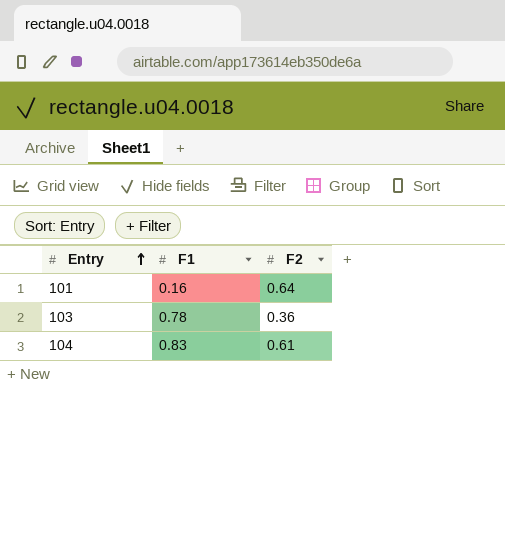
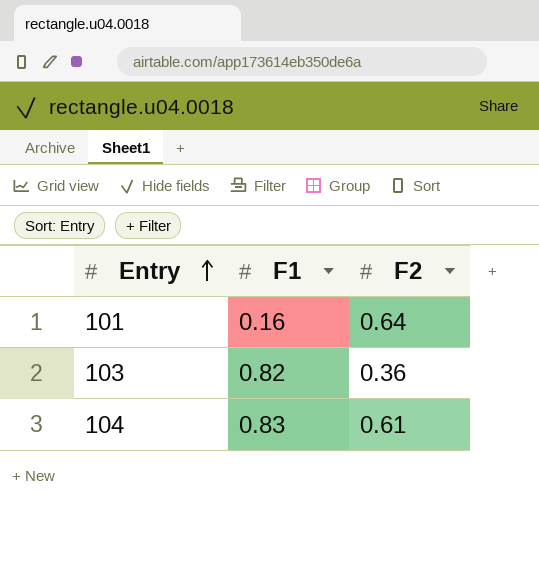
103 | F1: 0.78 -> 0.82

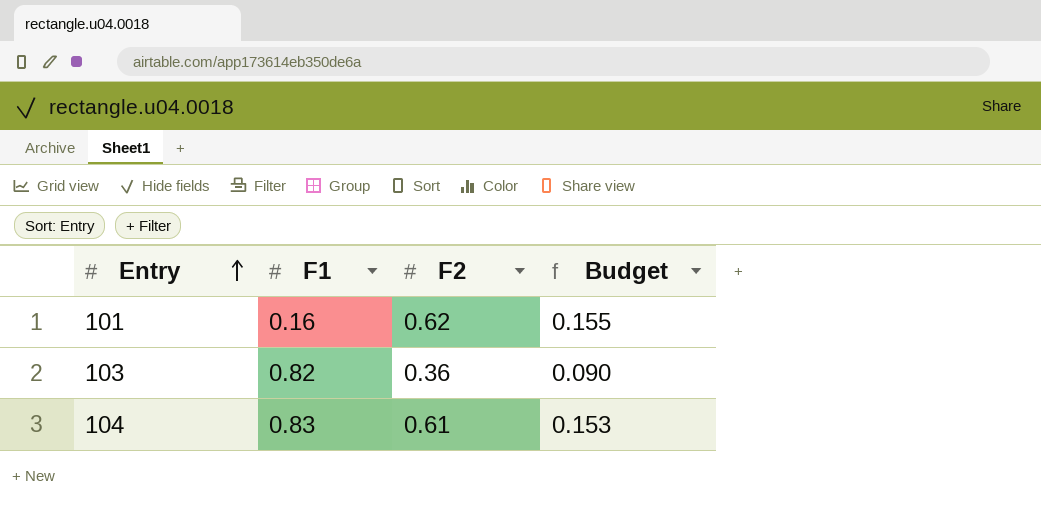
column Budget | formula: none -> [F2] * 0.25
101 | F2: 0.64 -> 0.62

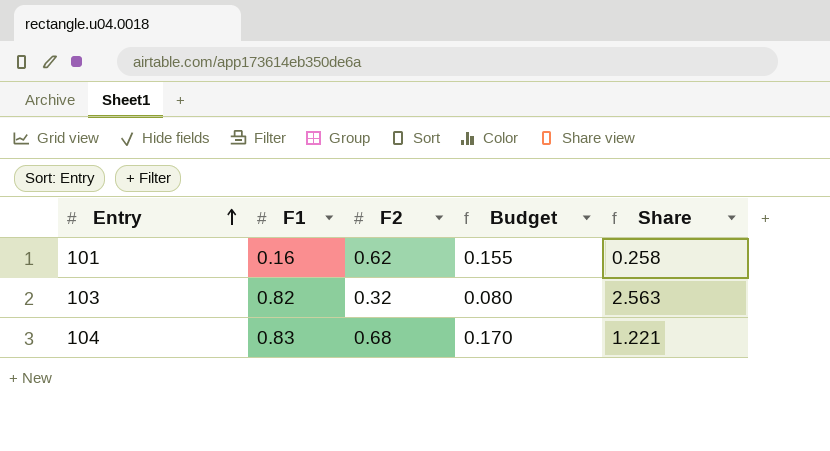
column Share | formula: none -> [F1] / [F2]
103 | F2: 0.36 -> 0.32
103 | Budget: 0.090 -> 0.080
104 | F2: 0.61 -> 0.68
104 | Budget: 0.153 -> 0.170

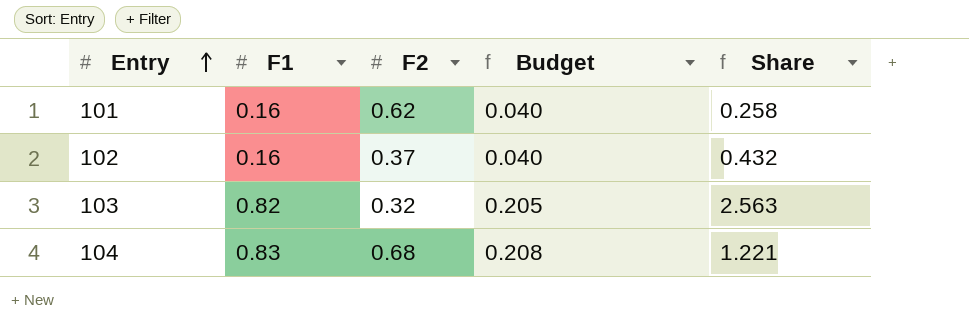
column Budget | formula: [F2] * 0.25 -> [F1] * 0.25
row 102: none -> 0.16 | 0.37 | 0.040 | 0.432

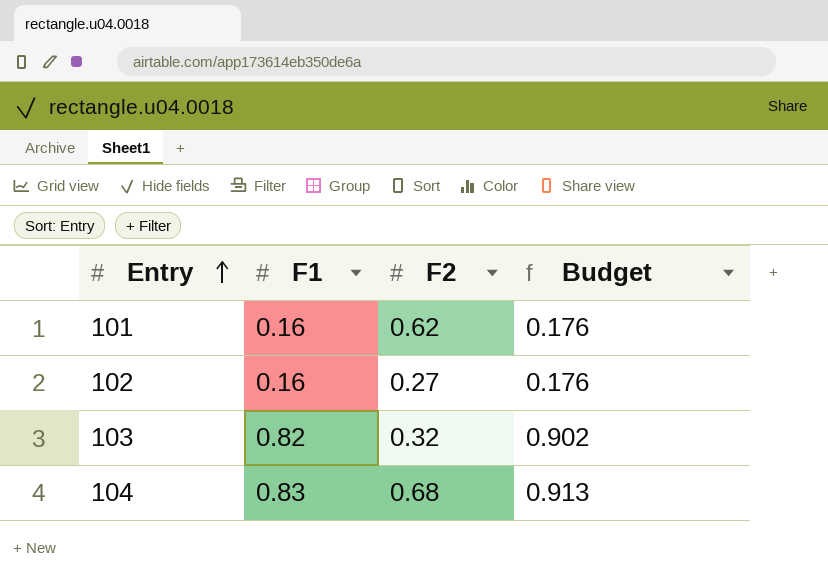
column Share | formula: [F1] / [F2] -> none
column Budget | formula: [F1] * 0.25 -> [F1] * 1.1
102 | F2: 0.37 -> 0.27

